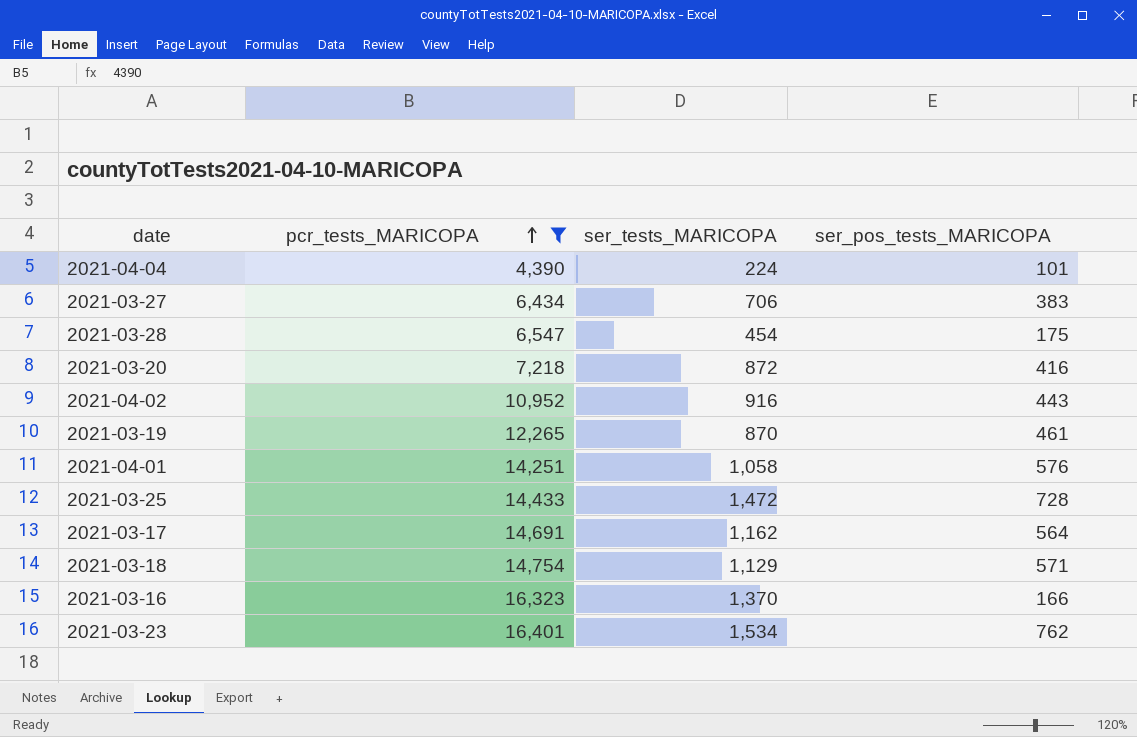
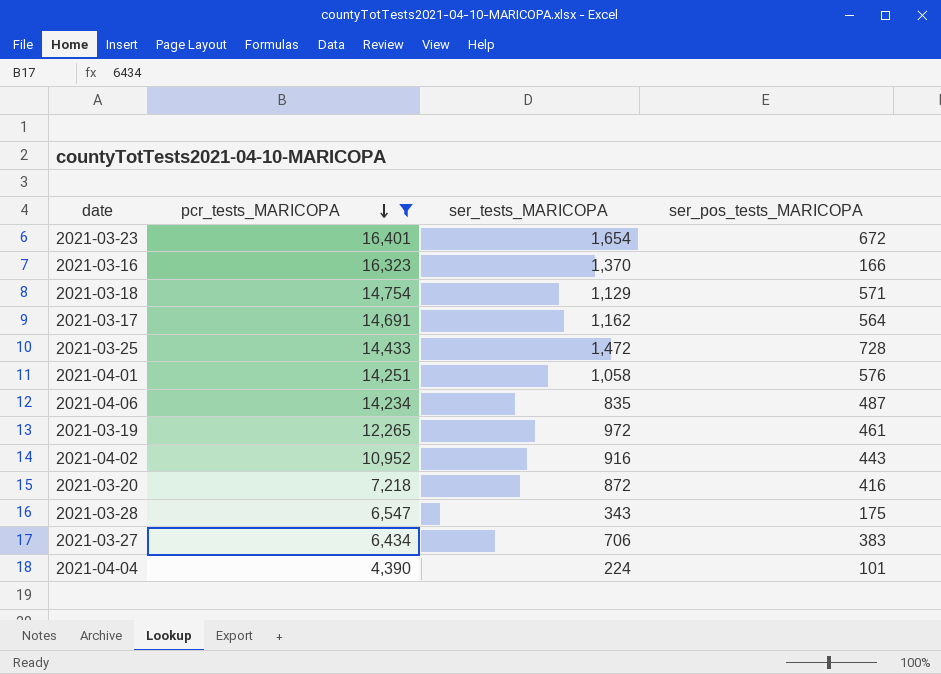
row order: pcr_tests_MARICOPA ascending -> pcr_tests_MARICOPA descending
2021-03-23 | ser_tests_MARICOPA: 1,534 -> 1,654
2021-03-23 | ser_pos_tests_MARICOPA: 762 -> 672
row 2021-04-06: none -> 14,234 | 835 | 487
2021-03-19 | ser_tests_MARICOPA: 870 -> 972
2021-03-28 | ser_tests_MARICOPA: 454 -> 343

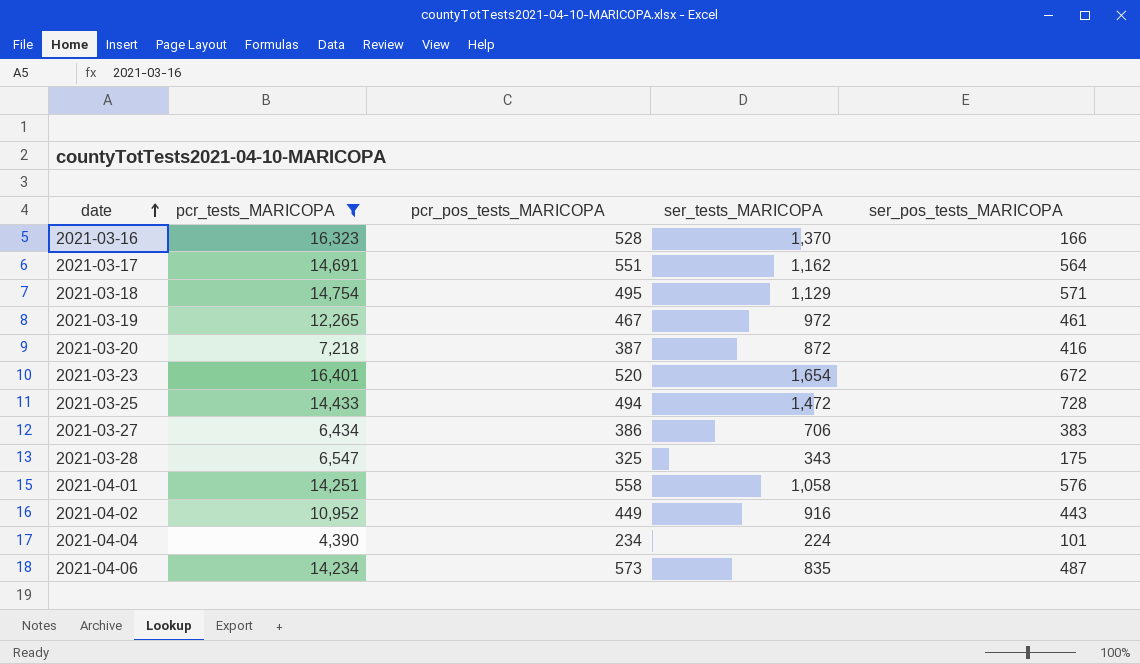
row order: pcr_tests_MARICOPA descending -> date ascending
column pcr_pos_tests_MARICOPA | position: none -> 3

